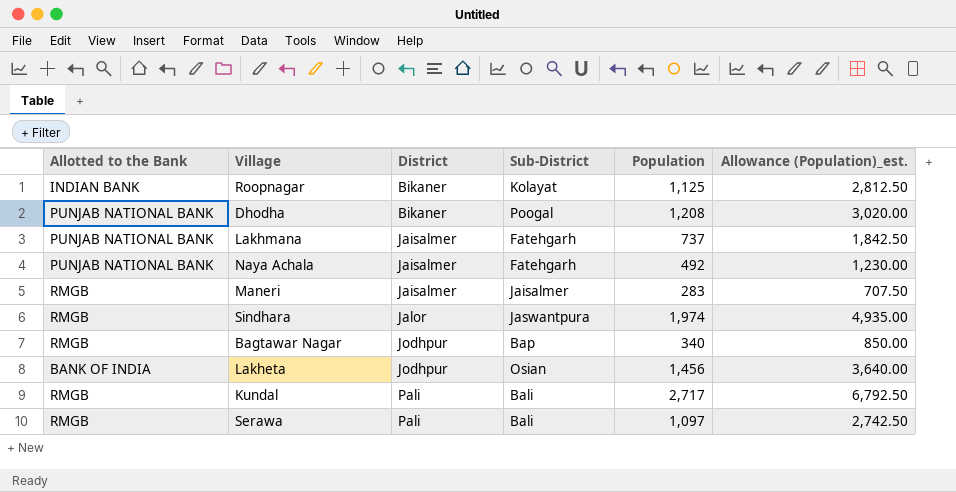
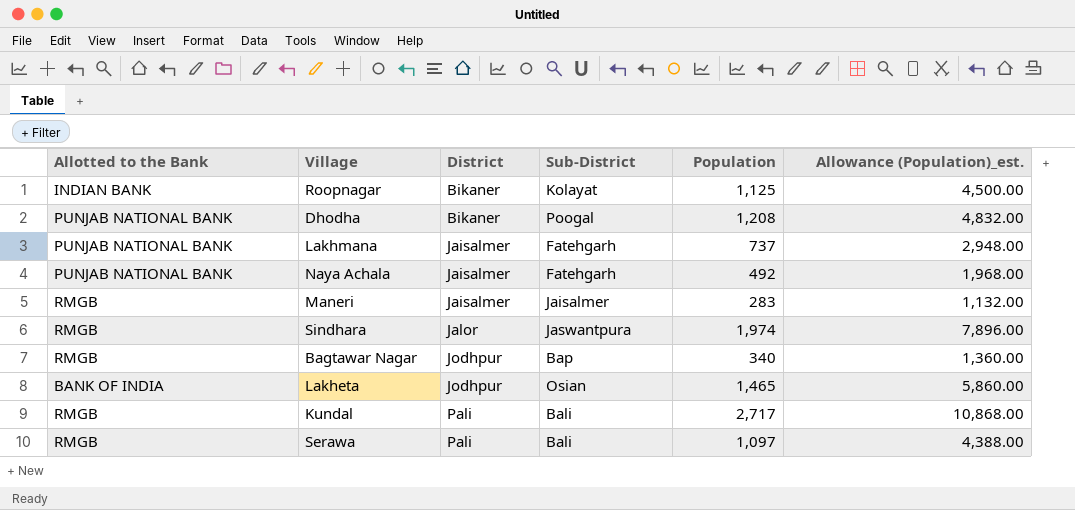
column Allowance (Population)_est. | formula: [Population] * 2.5 -> [Population] * 4
Lakheta | Population: 1,456 -> 1,465

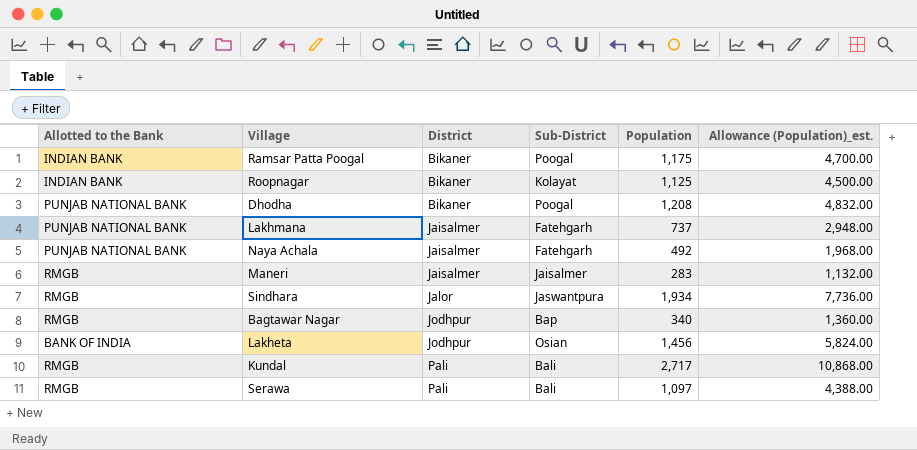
row Ramsar Patta Poogal: none -> INDIAN BANK | Bikaner | Poogal | 1,175 | 4,700.00
Sindhara | Population: 1,974 -> 1,934
Sindhara | Allowance (Population)_est.: 7,896.00 -> 7,736.00
Lakheta | Population: 1,465 -> 1,456
Lakheta | Allowance (Population)_est.: 5,860.00 -> 5,824.00

